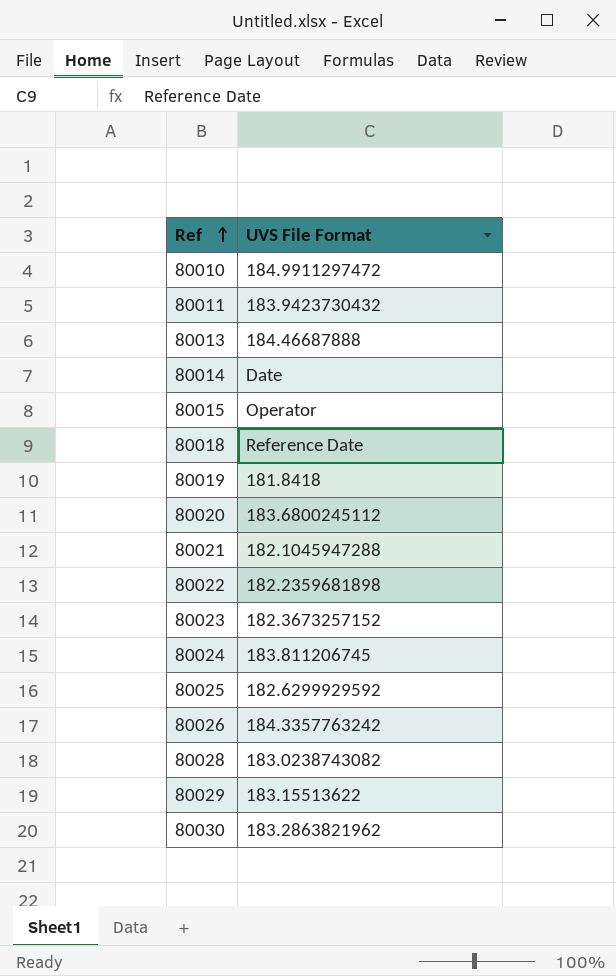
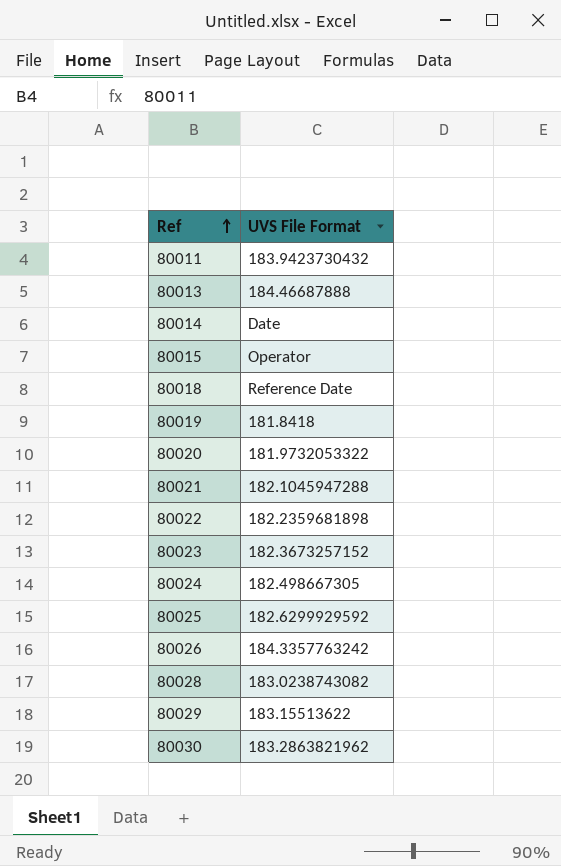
row 80010: 184.9911297472 -> none
80020 | UVS File Format: 183.6800245112 -> 181.9732053322
80024 | UVS File Format: 183.811206745 -> 182.498667305

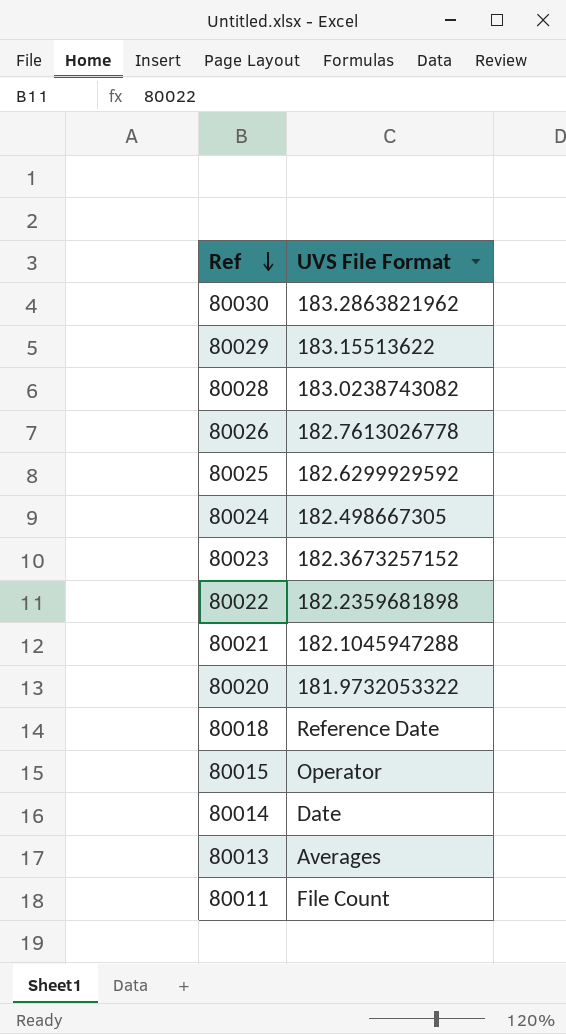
row order: Ref ascending -> Ref descending
row 80019: 181.8418 -> none
80026 | UVS File Format: 184.3357763242 -> 182.7613026778
80013 | UVS File Format: 184.46687888 -> Averages
80011 | UVS File Format: 183.9423730432 -> File Count

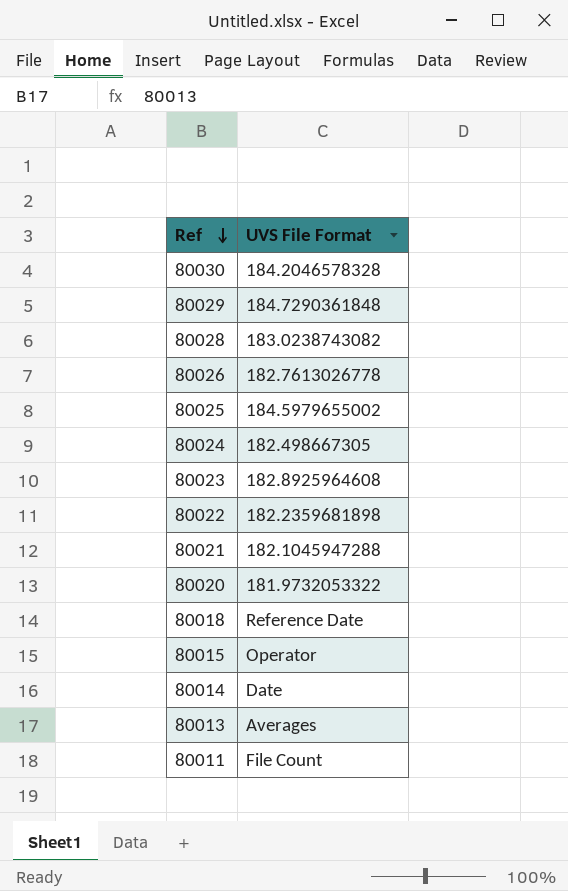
80030 | UVS File Format: 183.2863821962 -> 184.2046578328
80029 | UVS File Format: 183.15513622 -> 184.7290361848
80025 | UVS File Format: 182.6299929592 -> 184.5979655002
80023 | UVS File Format: 182.3673257152 -> 182.8925964608

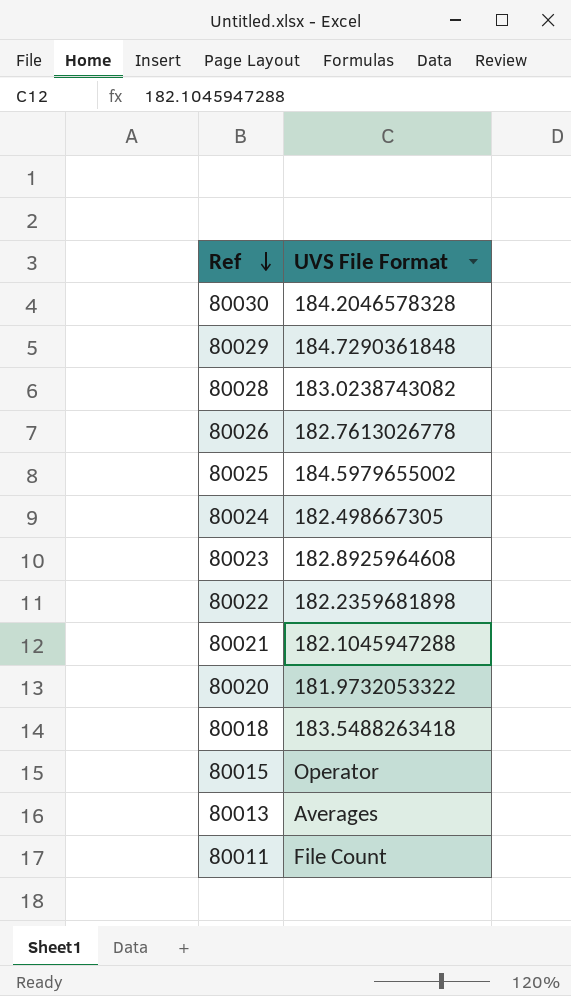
row 80014: Date -> none
80018 | UVS File Format: Reference Date -> 183.5488263418

